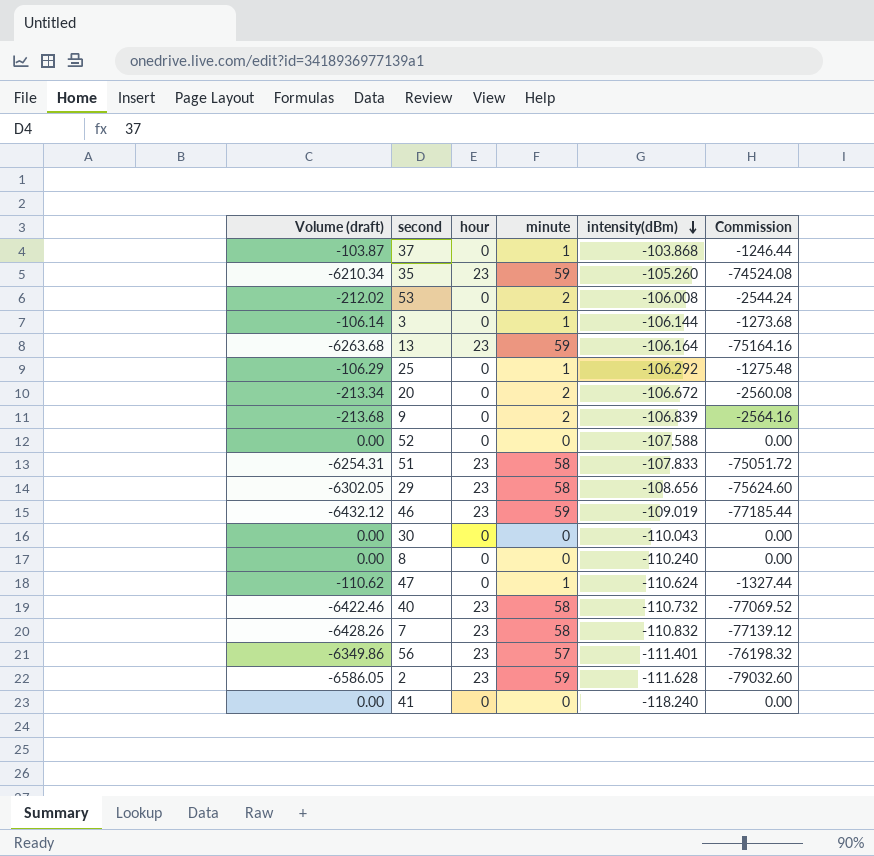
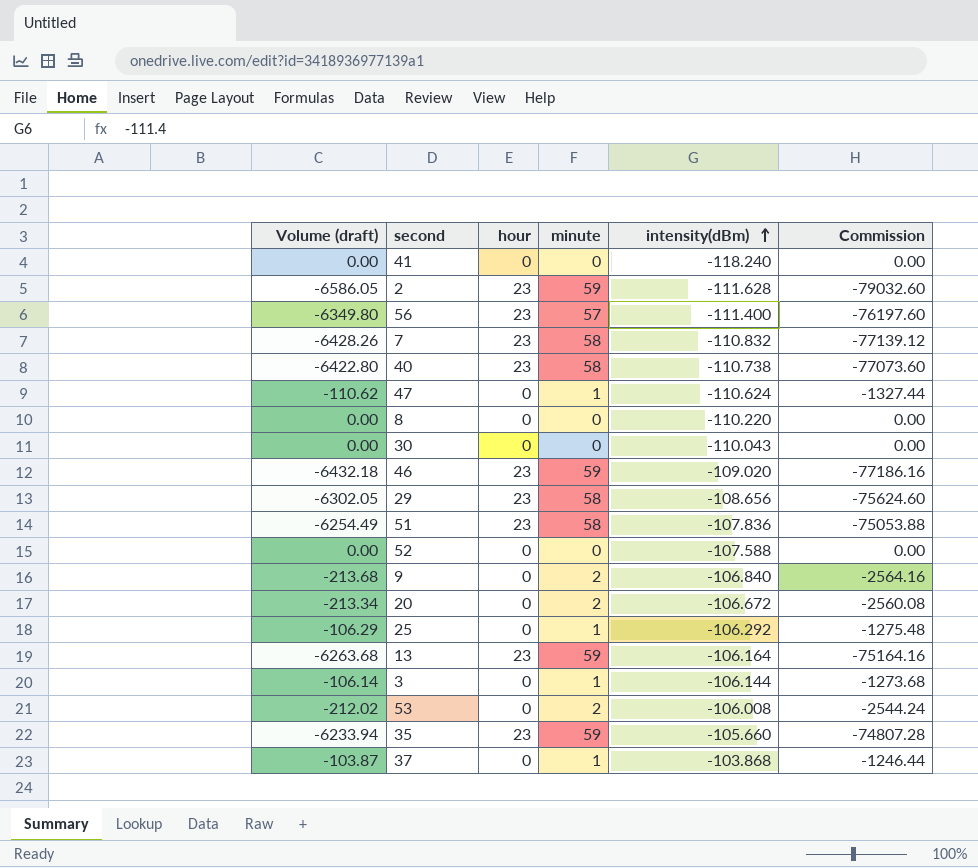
row order: intensity(dBm) descending -> intensity(dBm) ascending
56 | Volume (draft): -6349.86 -> -6349.80
56 | intensity(dBm): -111.401 -> -111.400
56 | Commission: -76198.32 -> -76197.60
40 | Volume (draft): -6422.46 -> -6422.80
40 | intensity(dBm): -110.732 -> -110.738
40 | Commission: -77069.52 -> -77073.60
8 | intensity(dBm): -110.240 -> -110.220
46 | Volume (draft): -6432.12 -> -6432.18
46 | intensity(dBm): -109.019 -> -109.020
46 | Commission: -77185.44 -> -77186.16
51 | Volume (draft): -6254.31 -> -6254.49
51 | intensity(dBm): -107.833 -> -107.836
51 | Commission: -75051.72 -> -75053.88
9 | intensity(dBm): -106.839 -> -106.840
35 | Volume (draft): -6210.34 -> -6233.94
35 | intensity(dBm): -105.260 -> -105.660
35 | Commission: -74524.08 -> -74807.28

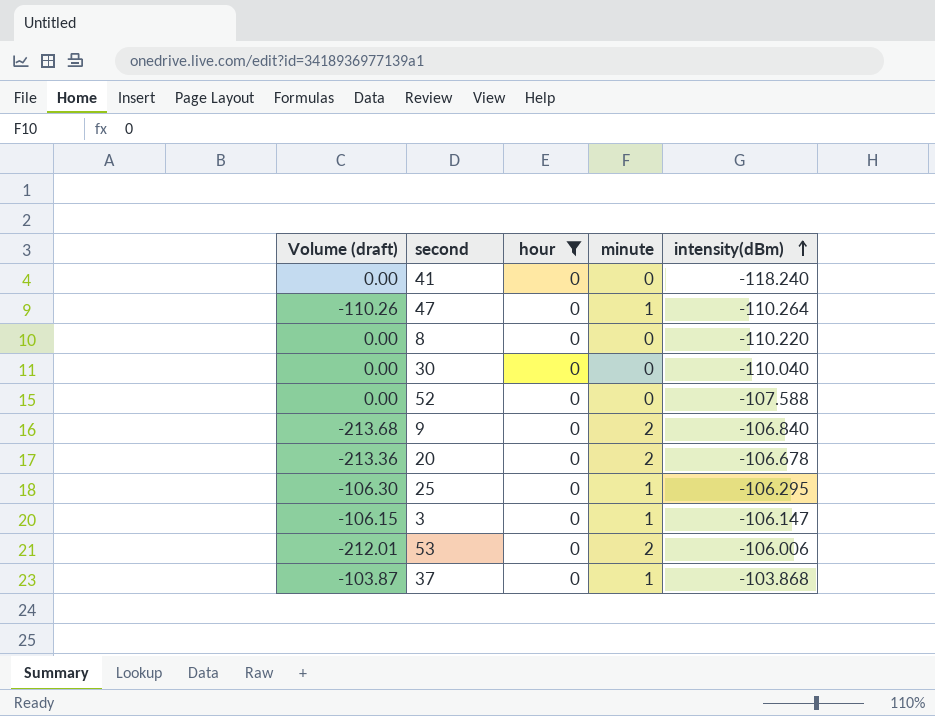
filter: none -> hour = 0
column Commission | formula: [Volume (draft)] * 12 -> none
47 | Volume (draft): -110.62 -> -110.26
47 | intensity(dBm): -110.624 -> -110.264
30 | intensity(dBm): -110.043 -> -110.040
20 | Volume (draft): -213.34 -> -213.36
20 | intensity(dBm): -106.672 -> -106.678
25 | Volume (draft): -106.29 -> -106.30
25 | intensity(dBm): -106.292 -> -106.295
3 | Volume (draft): -106.14 -> -106.15
3 | intensity(dBm): -106.144 -> -106.147
53 | Volume (draft): -212.02 -> -212.01
53 | intensity(dBm): -106.008 -> -106.006

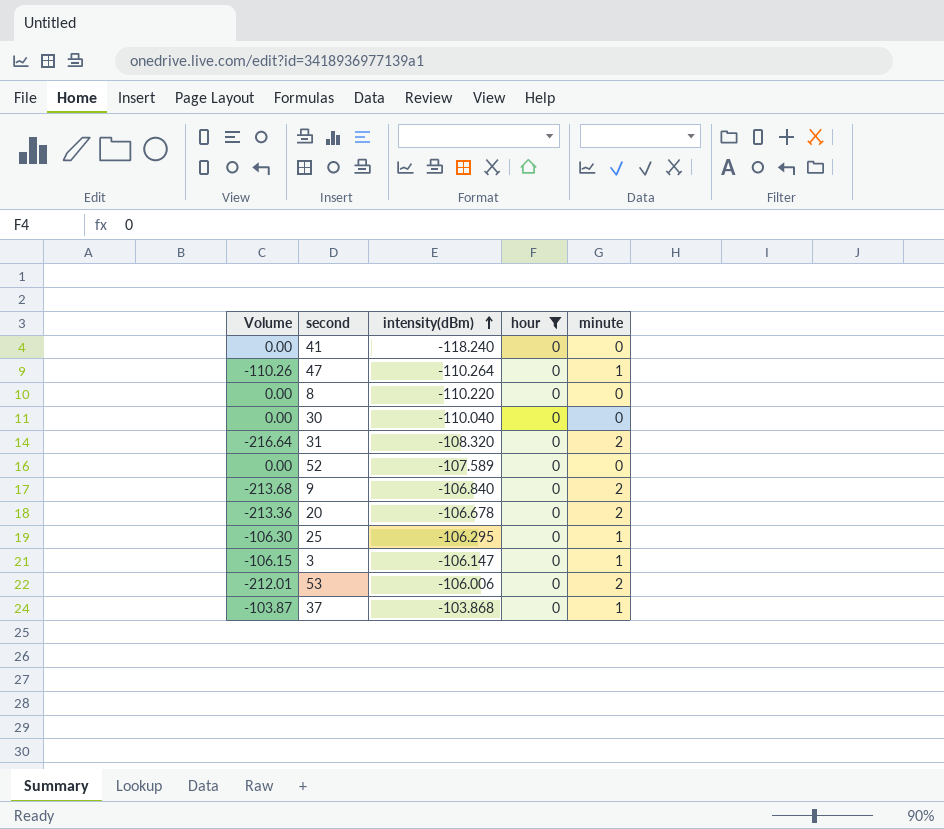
column name: Volume (draft) -> Volume
column intensity(dBm) | position: 5 -> 3
row 31: none -> -216.64 | -108.320 | 0 | 2
52 | intensity(dBm): -107.588 -> -107.589

